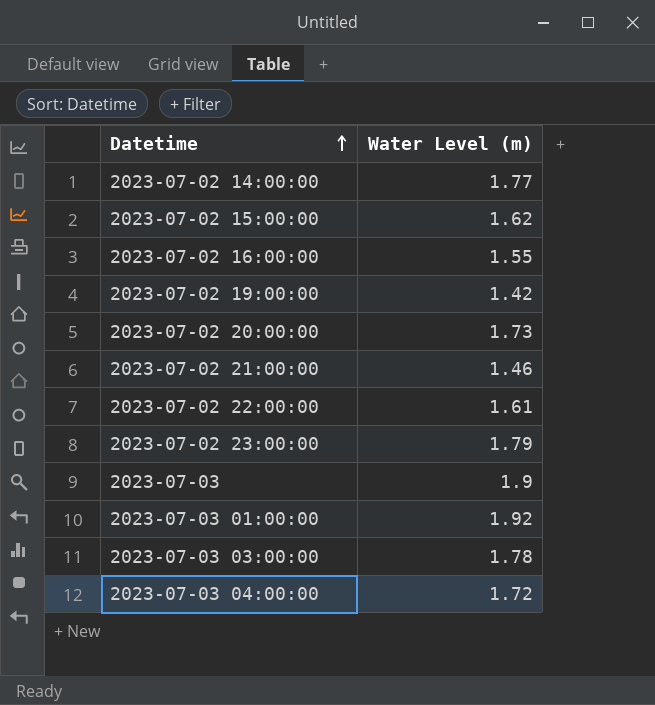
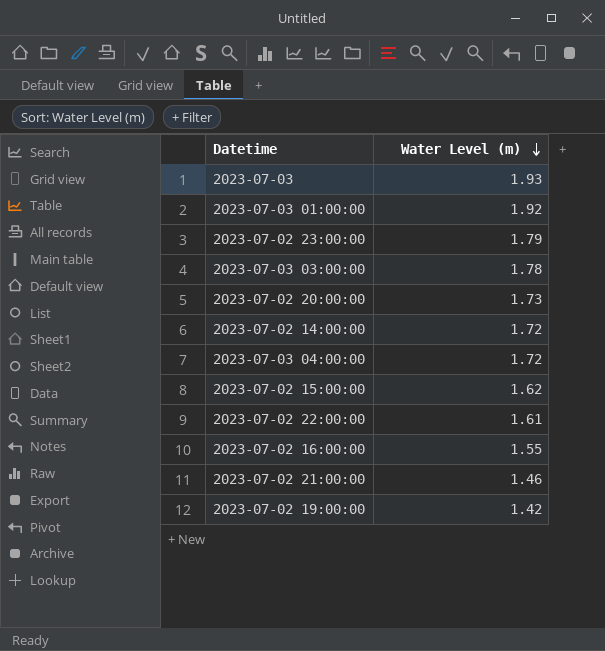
row order: Datetime ascending -> Water Level (m) descending
2023-07-03 | Water Level (m): 1.9 -> 1.93
2023-07-02 14:00:00 | Water Level (m): 1.77 -> 1.72

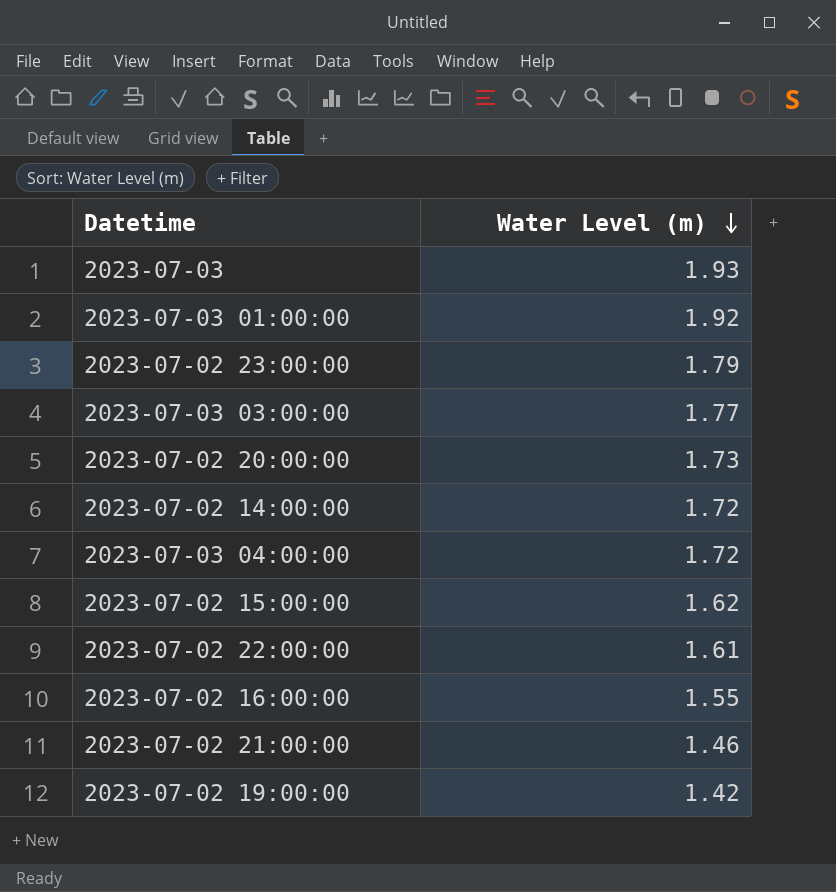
2023-07-03 03:00:00 | Water Level (m): 1.78 -> 1.77

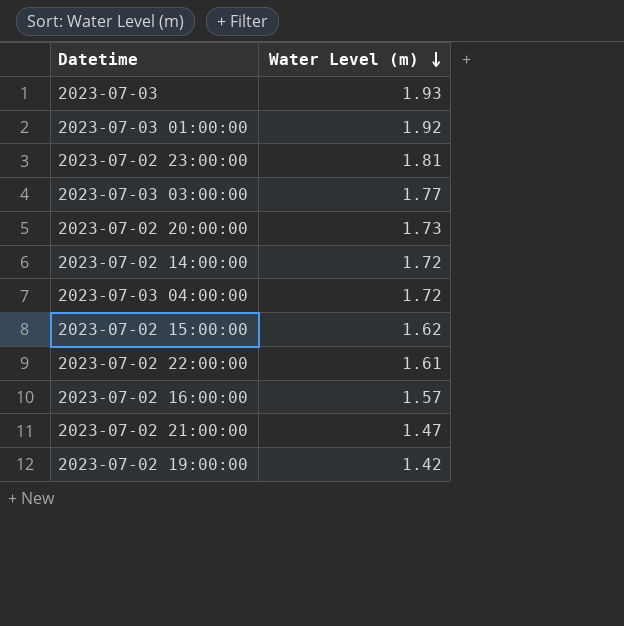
2023-07-02 23:00:00 | Water Level (m): 1.79 -> 1.81
2023-07-02 16:00:00 | Water Level (m): 1.55 -> 1.57
2023-07-02 21:00:00 | Water Level (m): 1.46 -> 1.47

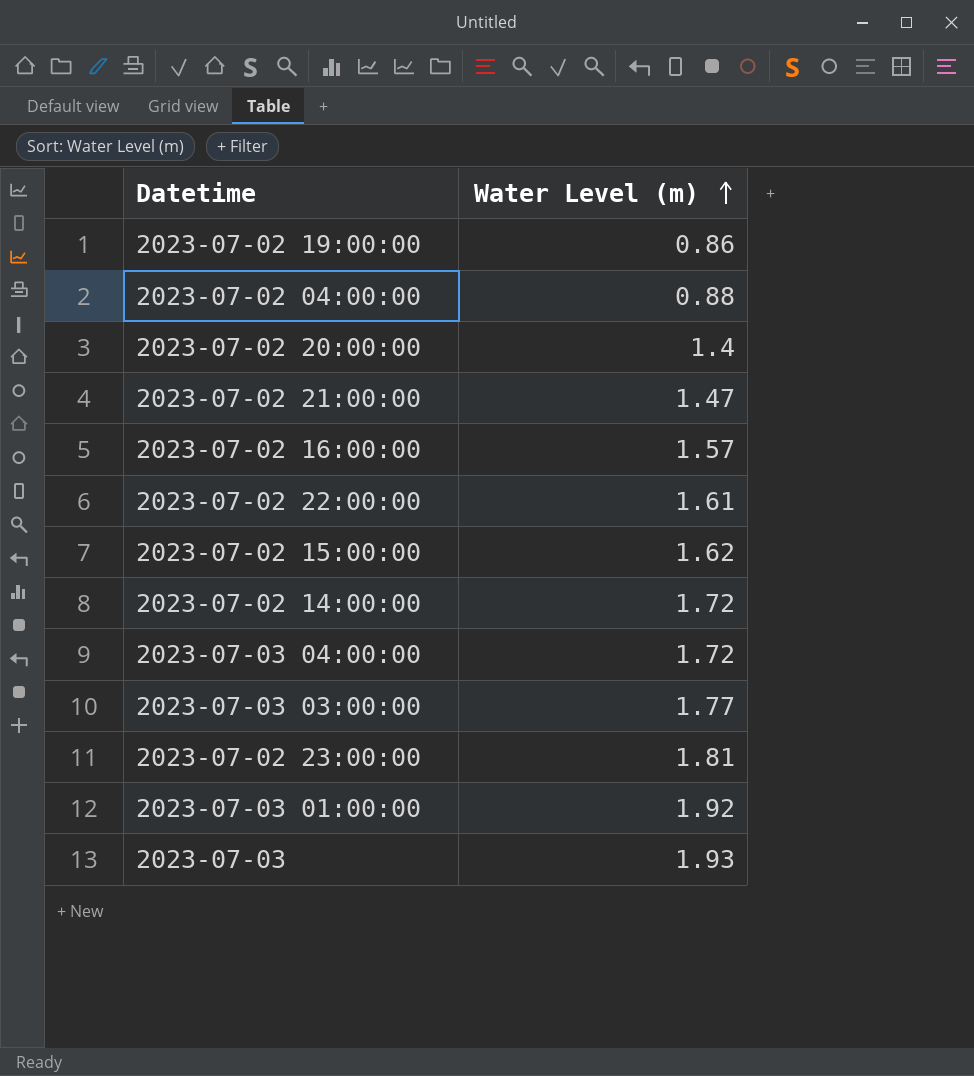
row order: Water Level (m) descending -> Water Level (m) ascending
2023-07-02 19:00:00 | Water Level (m): 1.42 -> 0.86
row 2023-07-02 04:00:00: none -> 0.88
2023-07-02 20:00:00 | Water Level (m): 1.73 -> 1.4

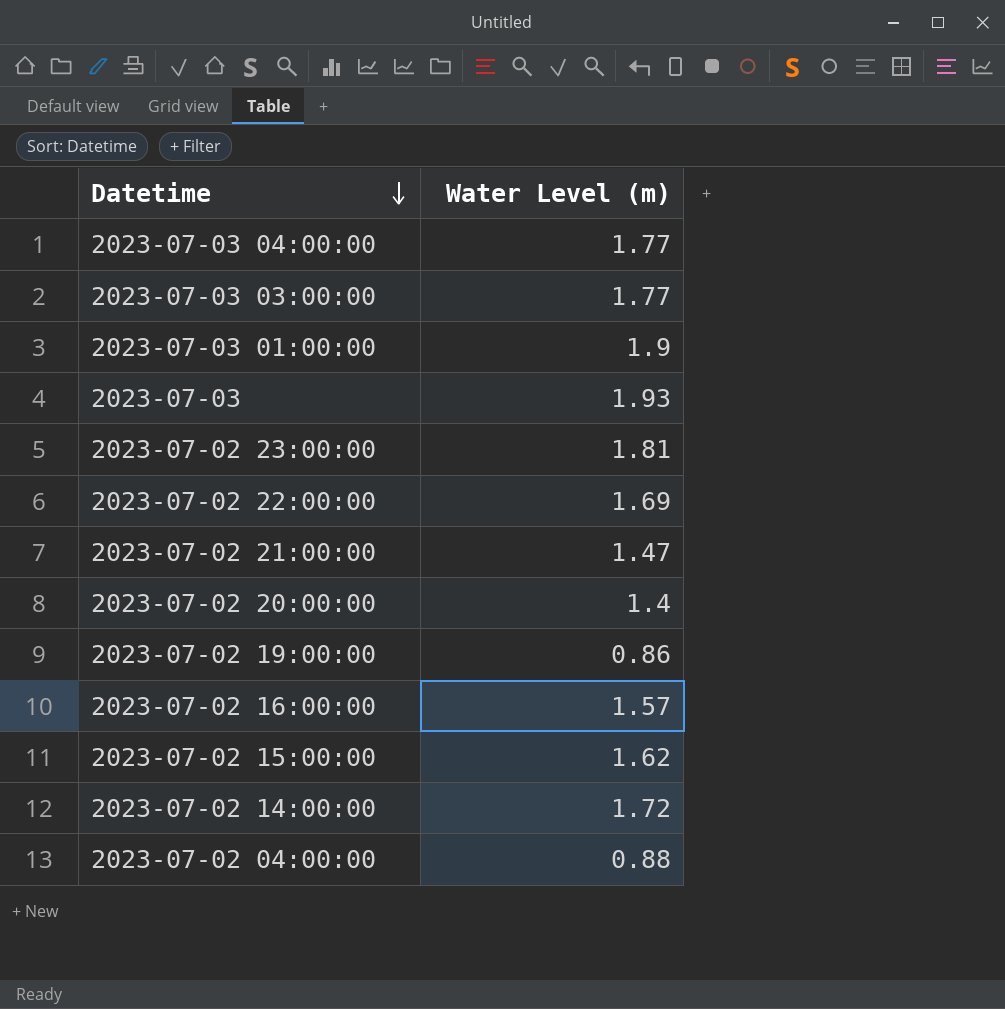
row order: Water Level (m) ascending -> Datetime descending
2023-07-03 04:00:00 | Water Level (m): 1.72 -> 1.77
2023-07-03 01:00:00 | Water Level (m): 1.92 -> 1.9
2023-07-02 22:00:00 | Water Level (m): 1.61 -> 1.69

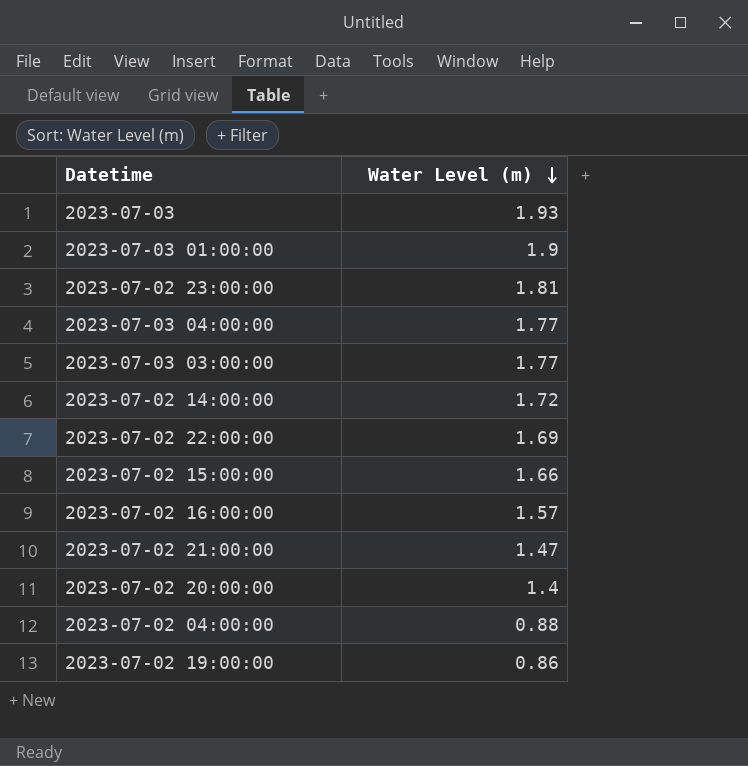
row order: Datetime descending -> Water Level (m) descending
2023-07-02 15:00:00 | Water Level (m): 1.62 -> 1.66

